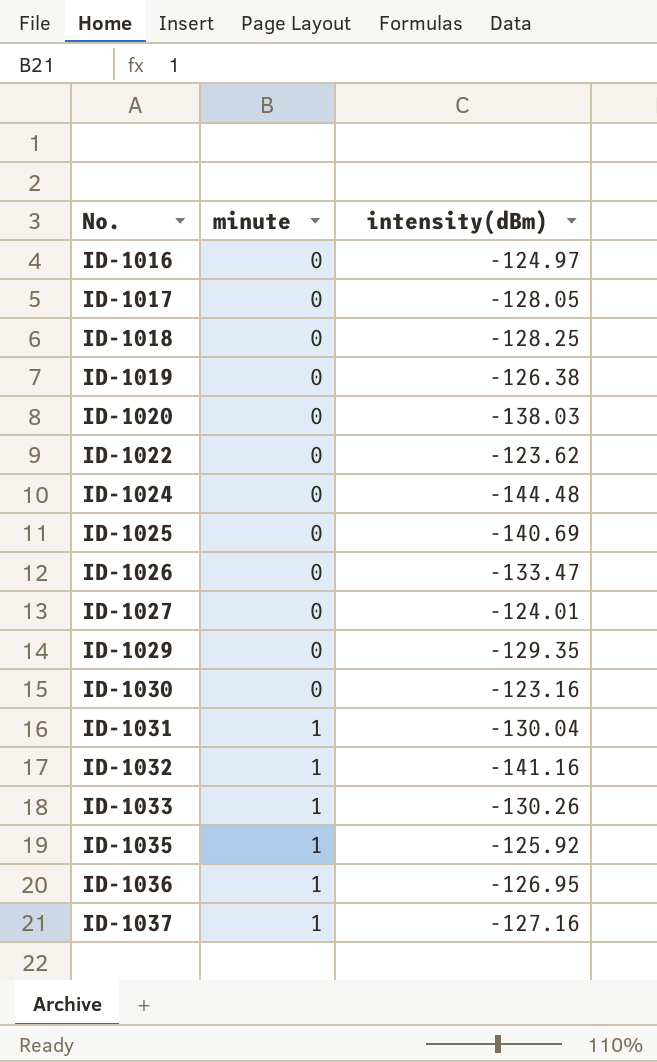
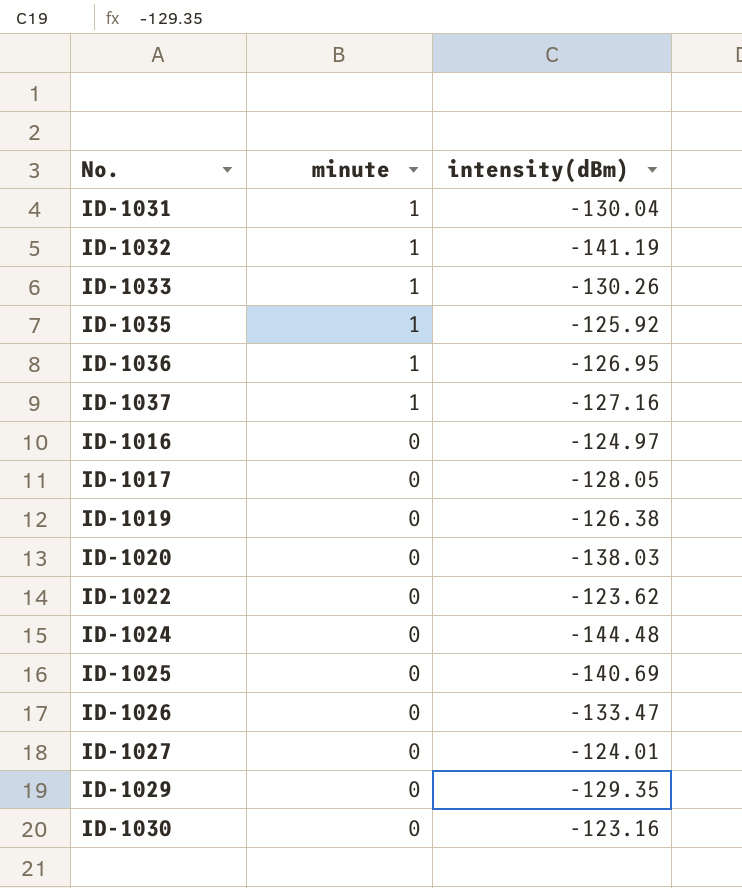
row order: No. ascending -> minute descending
row ID-1018: 0 | -128.25 -> none
ID-1032 | intensity(dBm): -141.16 -> -141.19

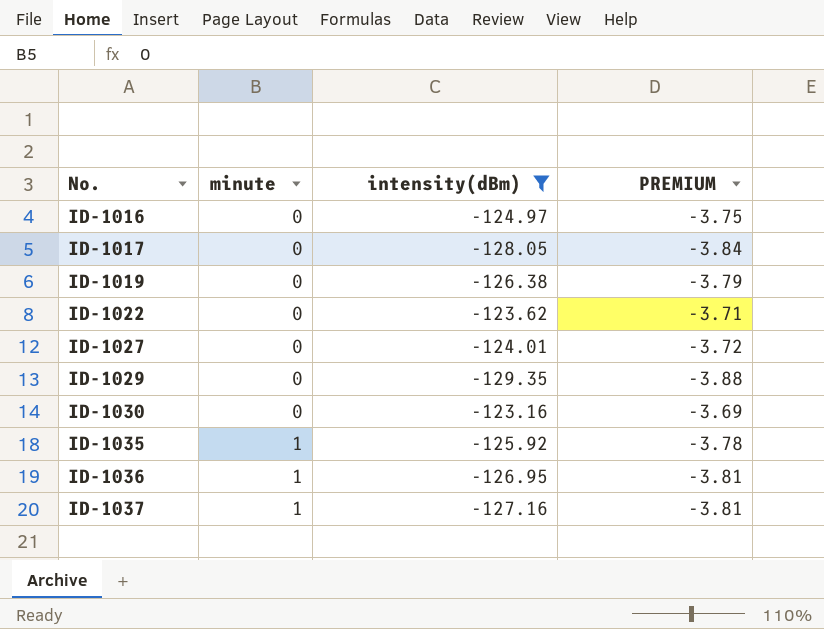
filter: none -> intensity(dBm) >= -129.35
row order: minute descending -> No. ascending
column PREMIUM | formula: none -> [intensity(dBm)] * 0.03

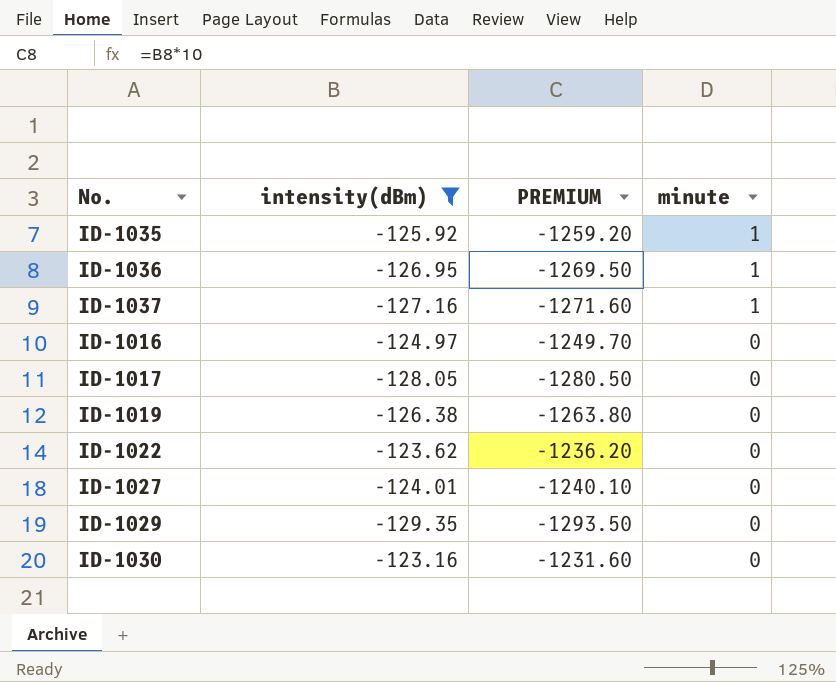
row order: No. ascending -> minute descending
column PREMIUM | formula: [intensity(dBm)] * 0.03 -> [intensity(dBm)] * 10
column minute | position: 2 -> 4

